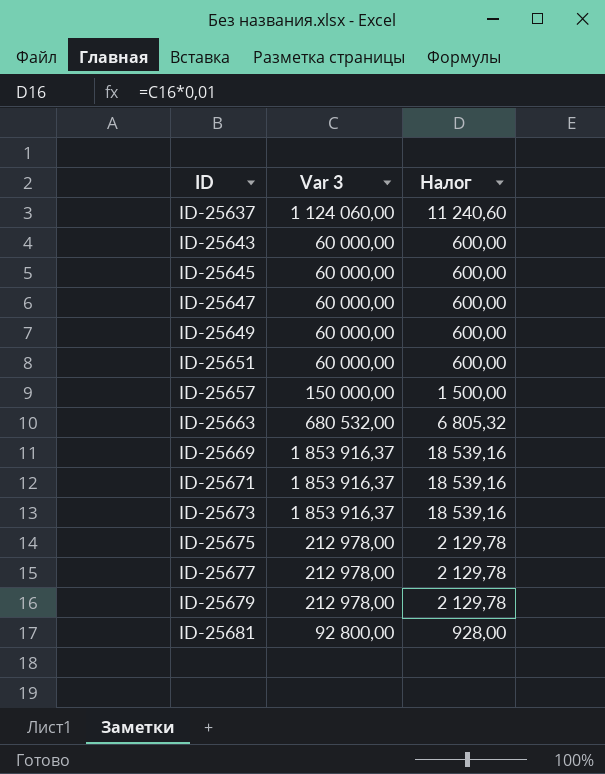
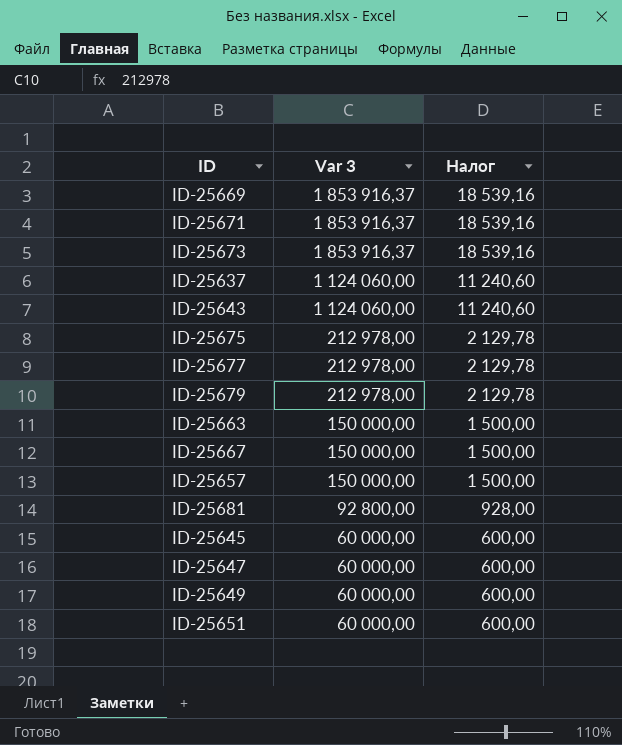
row order: ID ascending -> Var 3 descending
ID-25643 | Var 3: 60 000,00 -> 1 124 060,00
ID-25643 | Налог: 600,00 -> 11 240,60
ID-25663 | Var 3: 680 532,00 -> 150 000,00
ID-25663 | Налог: 6 805,32 -> 1 500,00
row ID-25667: none -> 150 000,00 | 1 500,00

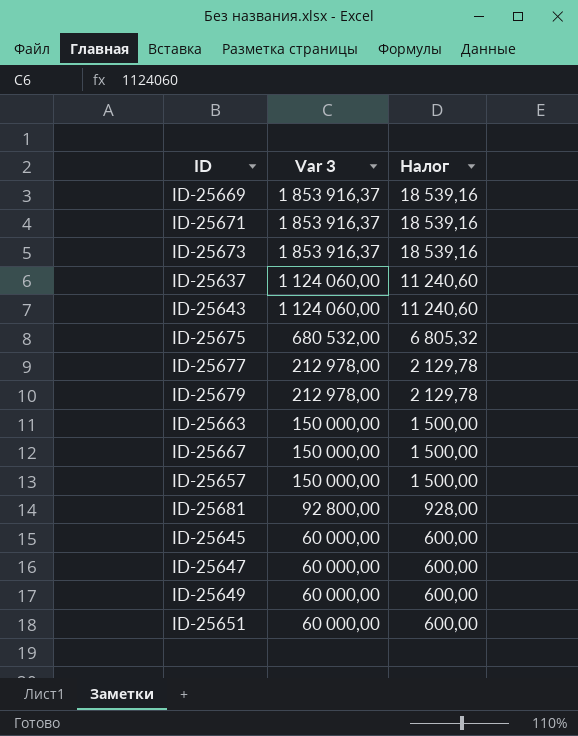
ID-25675 | Var 3: 212 978,00 -> 680 532,00
ID-25675 | Налог: 2 129,78 -> 6 805,32

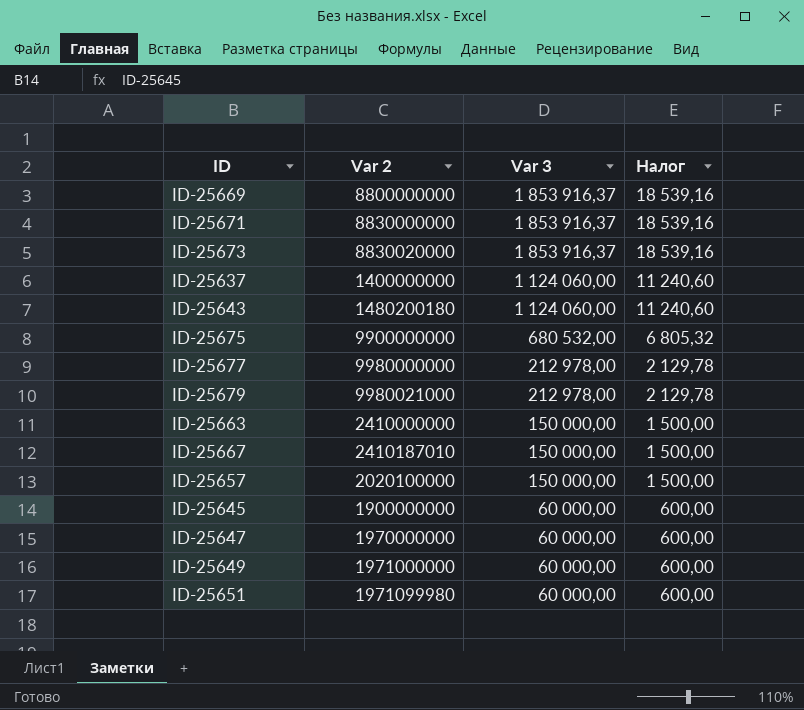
column Var 2 | position: none -> 2
row ID-25681: 92 800,00 | 928,00 -> none

